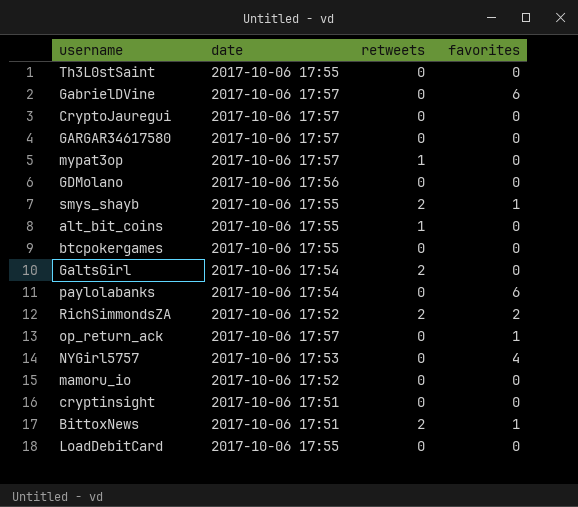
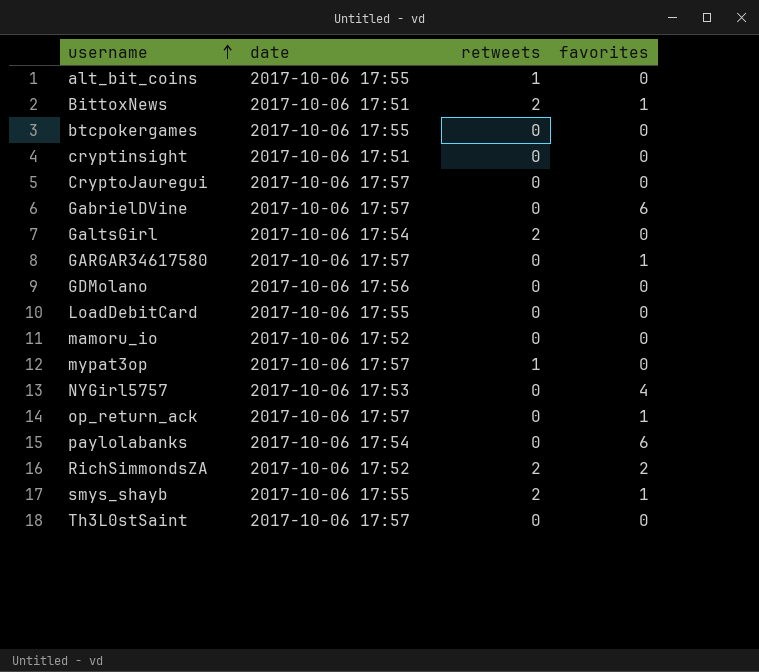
row order: none -> username ascending
GARGAR34617580 | favorites: 0 -> 1
Th3L0stSaint | date: 2017-10-06 17:55 -> 2017-10-06 17:57

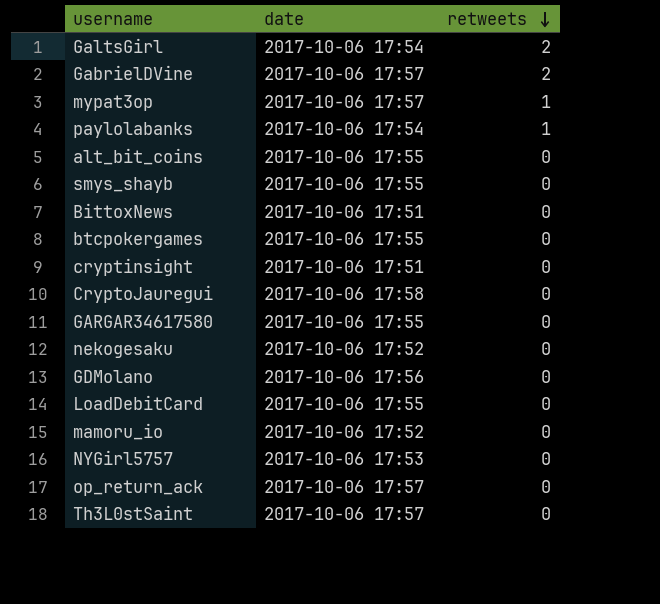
row order: username ascending -> retweets descending
column favorites | position: 4 -> none
row RichSimmondsZA: 2017-10-06 17:52 | 2 | 2 -> none
GabrielDVine | retweets: 0 -> 2
paylolabanks | retweets: 0 -> 1
alt_bit_coins | retweets: 1 -> 0
smys_shayb | retweets: 2 -> 0
BittoxNews | retweets: 2 -> 0
CryptoJauregui | date: 2017-10-06 17:57 -> 2017-10-06 17:58
GARGAR34617580 | date: 2017-10-06 17:57 -> 2017-10-06 17:55
row nekogesaku: none -> 2017-10-06 17:52 | 0

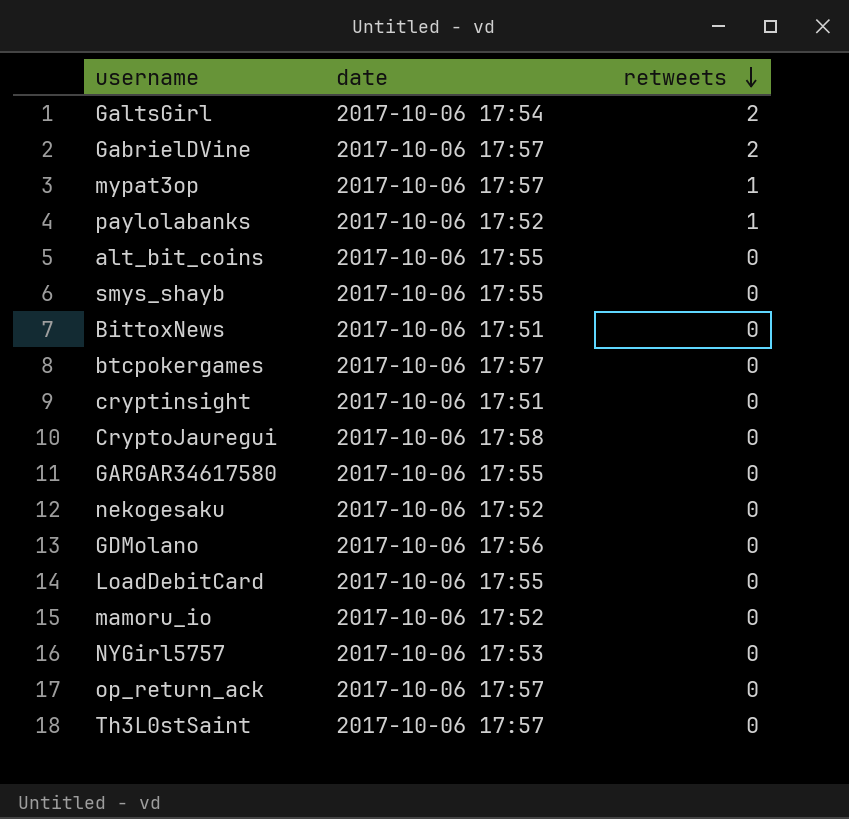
paylolabanks | date: 2017-10-06 17:54 -> 2017-10-06 17:52
btcpokergames | date: 2017-10-06 17:55 -> 2017-10-06 17:57

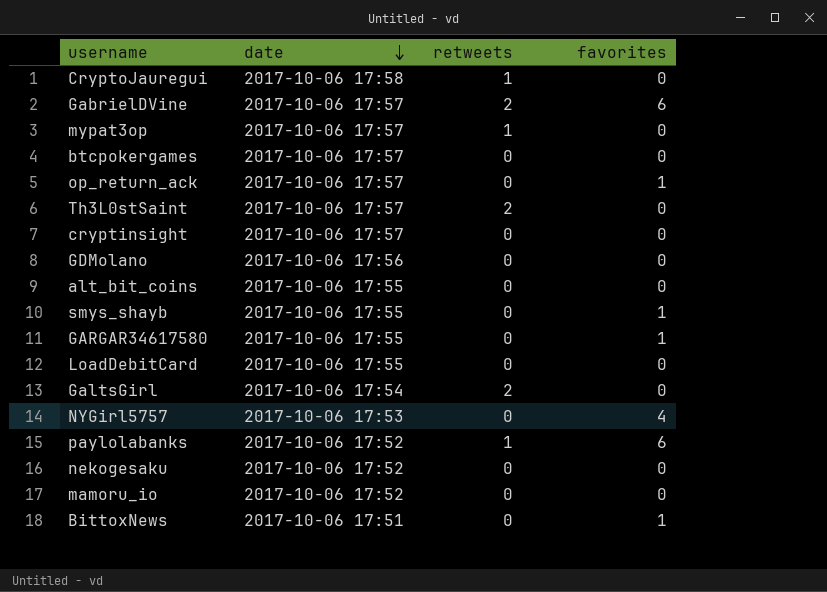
row order: retweets descending -> date descending
column favorites | position: none -> 4
CryptoJauregui | retweets: 0 -> 1
Th3L0stSaint | retweets: 0 -> 2
cryptinsight | date: 2017-10-06 17:51 -> 2017-10-06 17:57

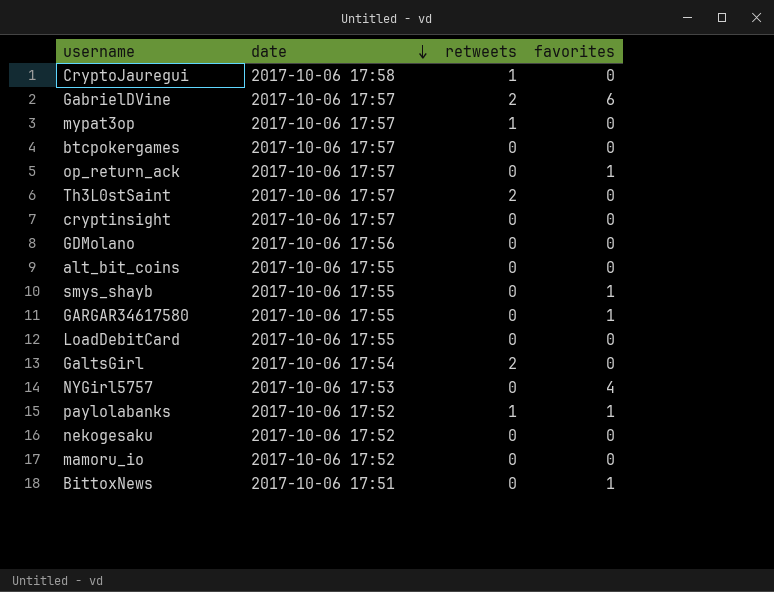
paylolabanks | favorites: 6 -> 1

